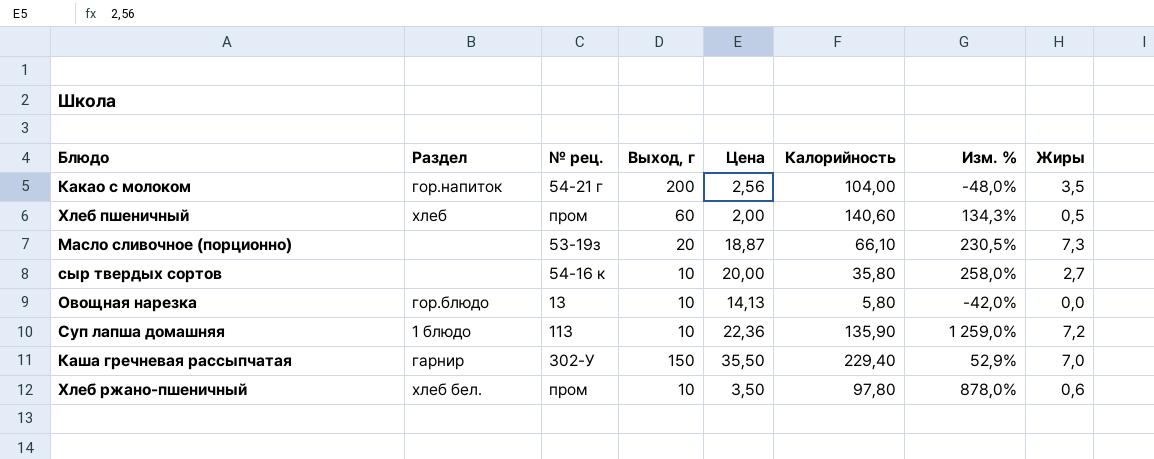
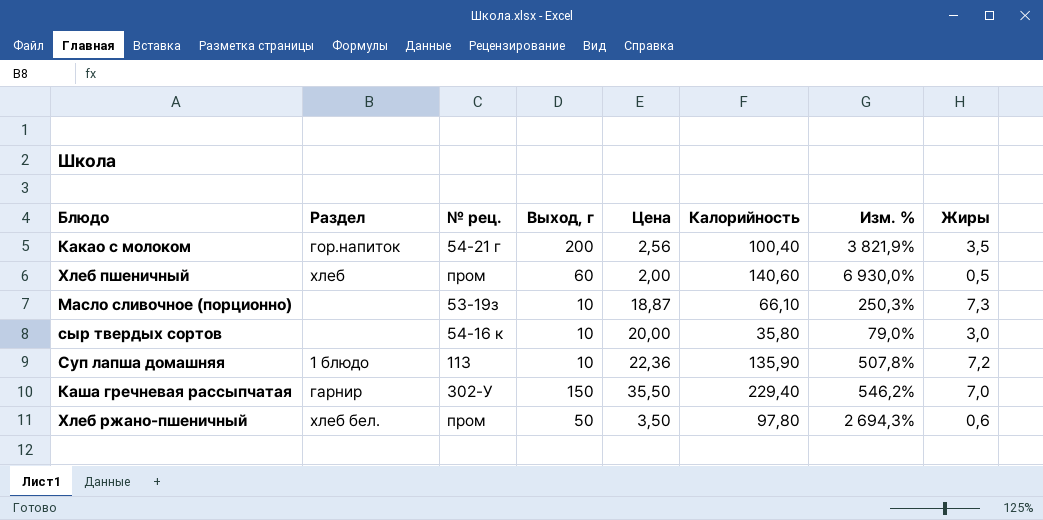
column Изм. % | formula: ([Калорийность] - [Выход, г]) / [Выход, г] -> ([Калорийность] - [Цена]) / [Цена]
row Овощная нарезка: гор.блюдо | 13 | 10 | 14,13 | 5,80 | -42,0% | 0,0 -> none
Какао с молоком | Калорийность: 104,00 -> 100,40
Масло сливочное (порционно) | Выход, г: 20 -> 10
сыр твердых сортов | Жиры: 2,7 -> 3,0
Хлеб ржано-пшеничный | Выход, г: 10 -> 50

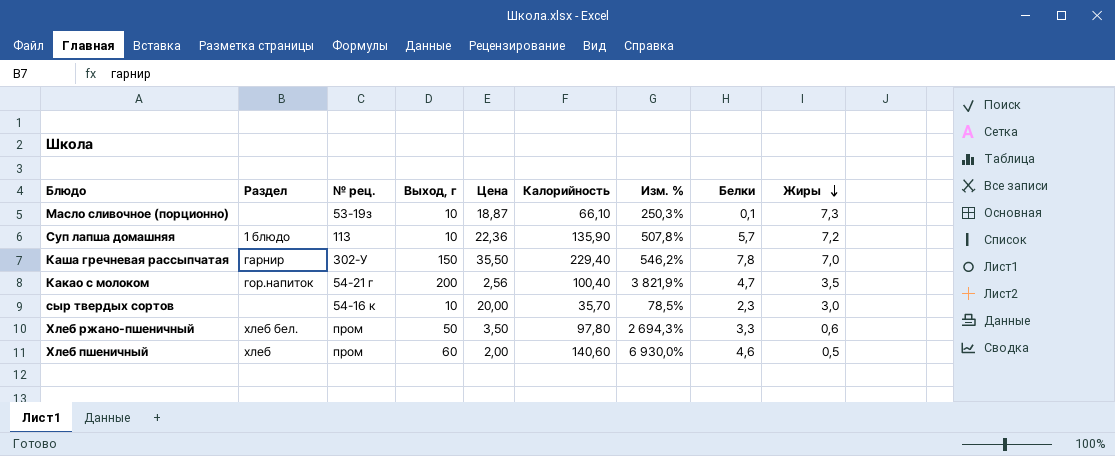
row order: none -> Жиры descending
column Белки | position: none -> 8
сыр твердых сортов | Калорийность: 35,80 -> 35,70
сыр твердых сортов | Изм. %: 79,0% -> 78,5%

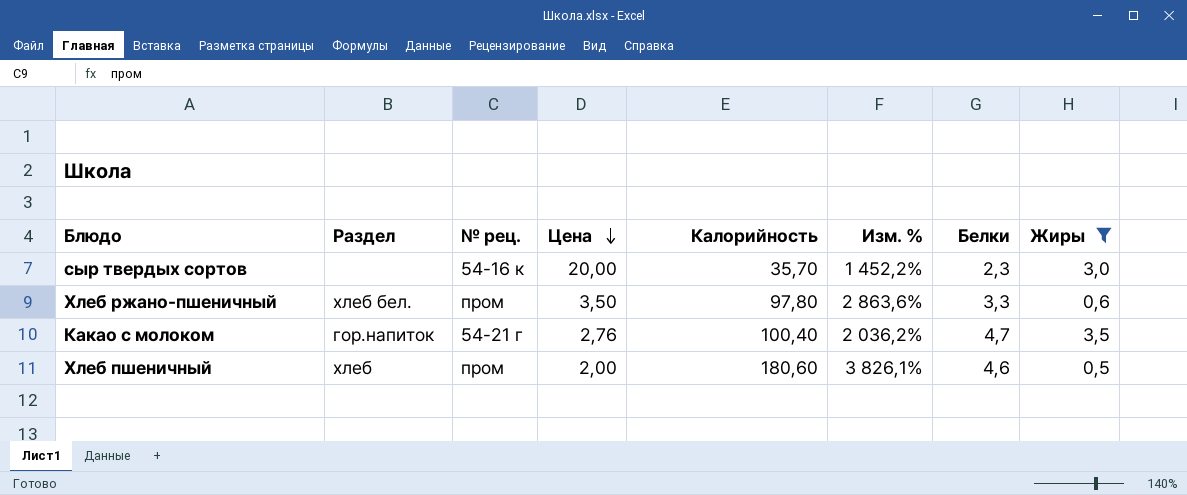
filter: none -> Жиры <= 3,5
row order: Жиры descending -> Цена descending
column Выход, г | position: 4 -> none
column Изм. % | formula: ([Калорийность] - [Цена]) / [Цена] -> ([Калорийность] - [Белки]) / [Белки]
Какао с молоком | Цена: 2,56 -> 2,76
Хлеб пшеничный | Калорийность: 140,60 -> 180,60

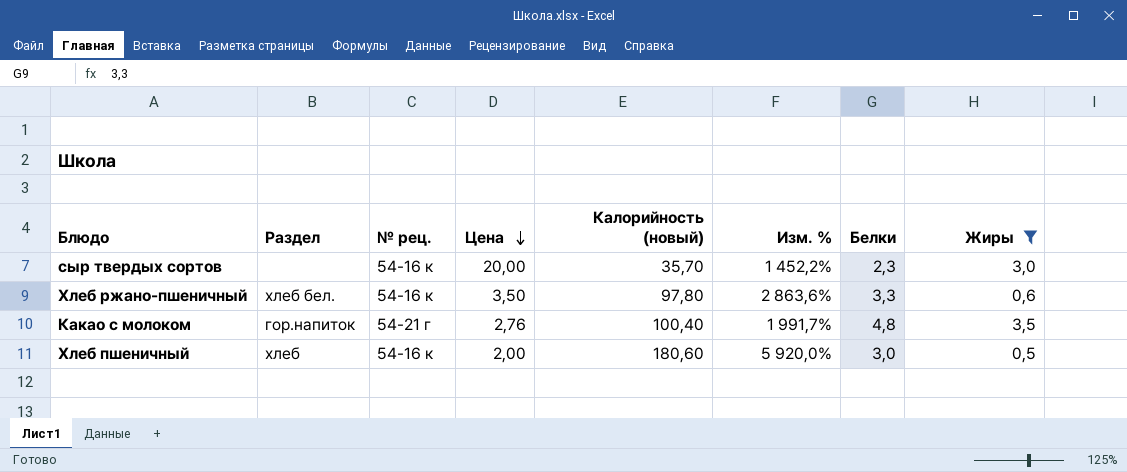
column name: Калорийность -> Калорийность (новый)
Хлеб ржано-пшеничный | № рец.: пром -> 54-16 к
Какао с молоком | Изм. %: 2 036,2% -> 1 991,7%
Какао с молоком | Белки: 4,7 -> 4,8
Хлеб пшеничный | № рец.: пром -> 54-16 к
Хлеб пшеничный | Изм. %: 3 826,1% -> 5 920,0%
Хлеб пшеничный | Белки: 4,6 -> 3,0

